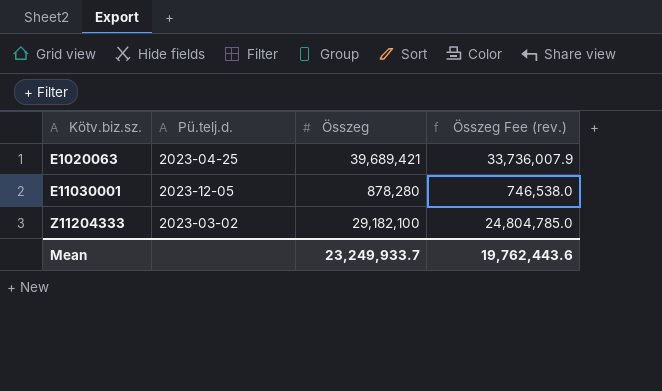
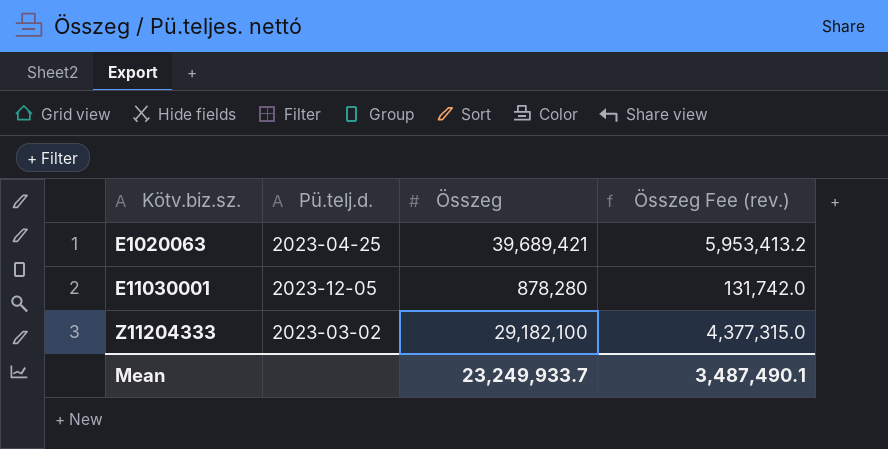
column Összeg Fee (rev.) | formula: [Összeg] * 0.85 -> [Összeg] * 0.15
Mean | Összeg Fee (rev.): 19,762,443.6 -> 3,487,490.1

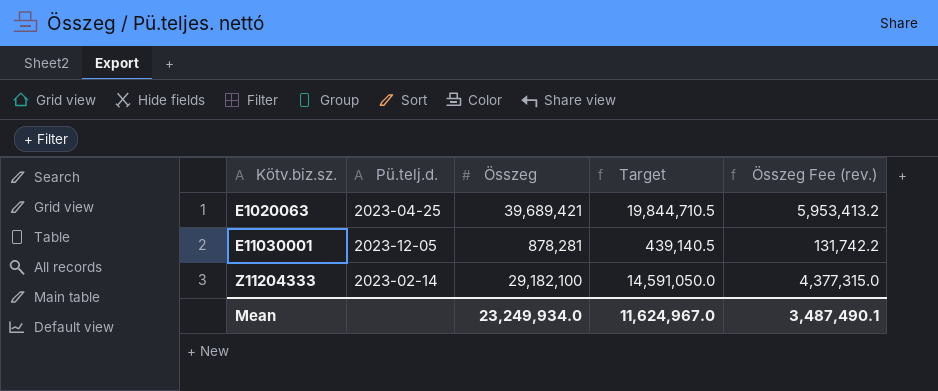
column Target | formula: none -> [Összeg] * 0.5
E11030001 | Összeg: 878,280 -> 878,281
E11030001 | Összeg Fee (rev.): 131,742.0 -> 131,742.2
Z11204333 | Pü.telj.d.: 2023-03-02 -> 2023-02-14
Mean | Összeg: 23,249,933.7 -> 23,249,934.0

